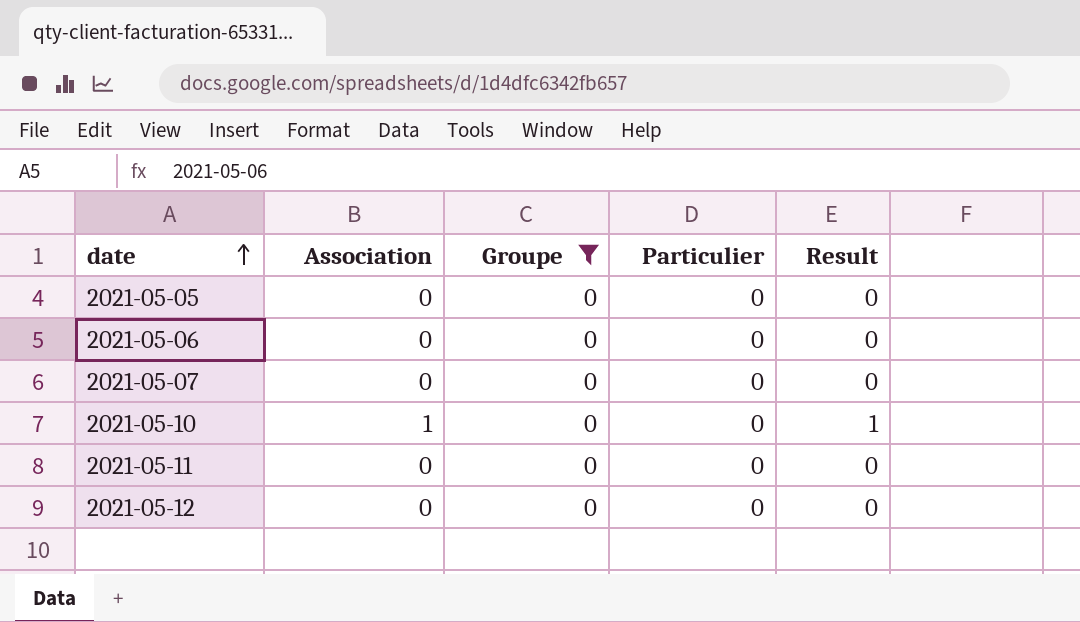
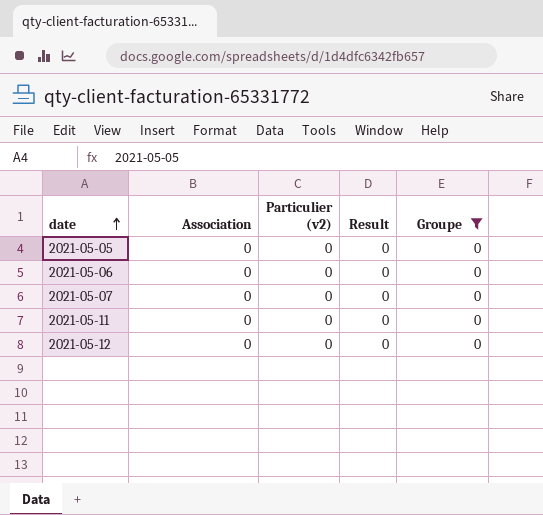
column name: Particulier -> Particulier (v2)
column Groupe | position: 3 -> 5
row 2021-05-10: 1 | 0 | 0 | 1 -> none

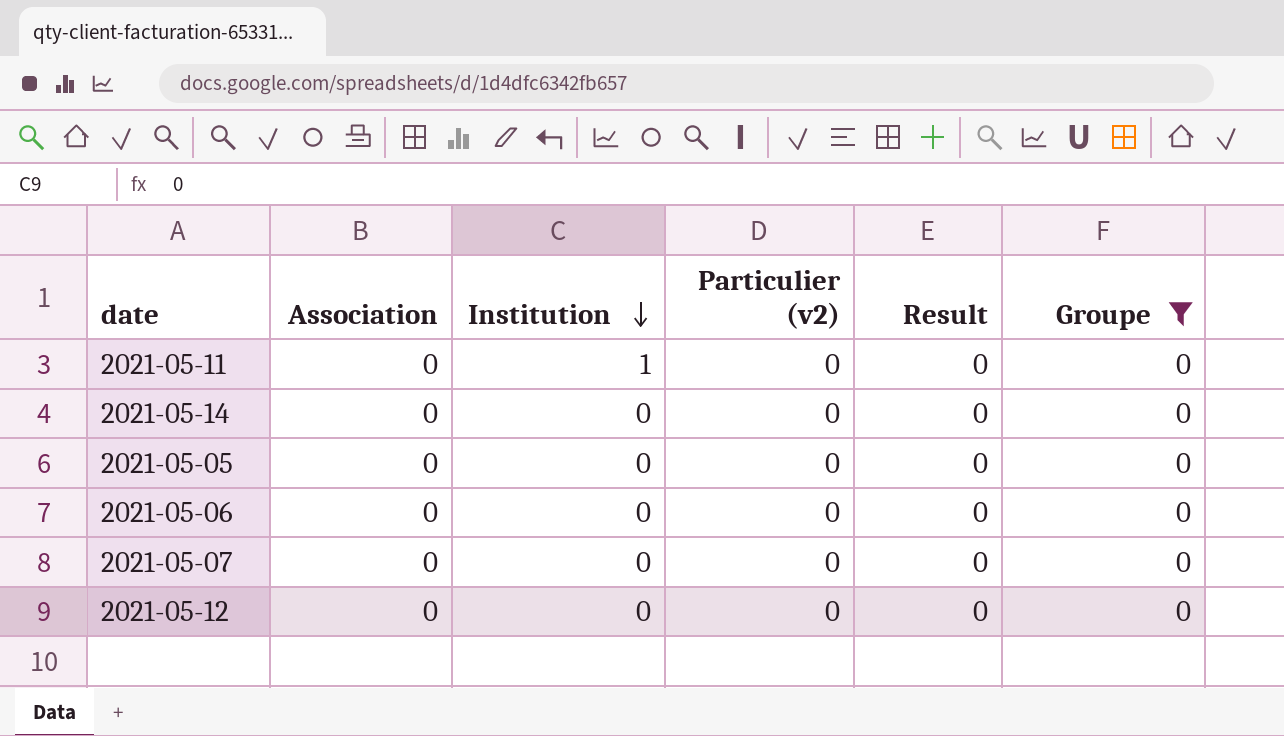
row order: date ascending -> Institution descending
column Institution | position: none -> 3
row 2021-05-14: none -> 0 | 0 | 0 | 0 | 0

